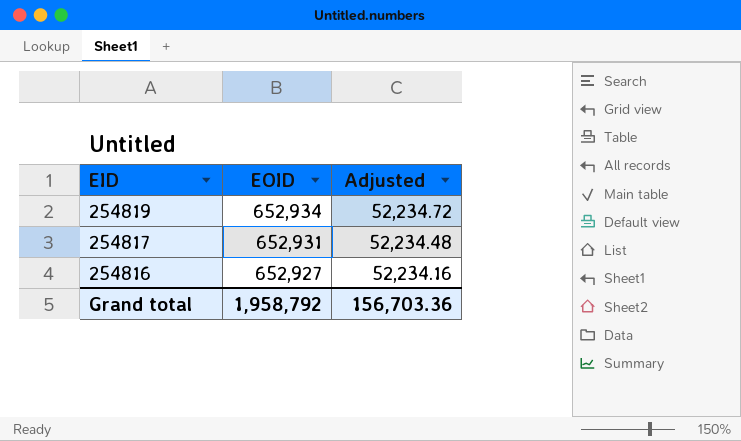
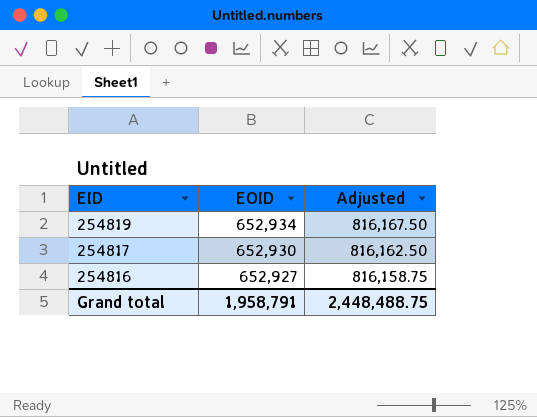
column Adjusted | formula: [EOID] * 0.08 -> [EOID] * 1.25
254817 | EOID: 652,931 -> 652,930
Grand total | EOID: 1,958,792 -> 1,958,791
Grand total | Adjusted: 156,703.36 -> 2,448,488.75

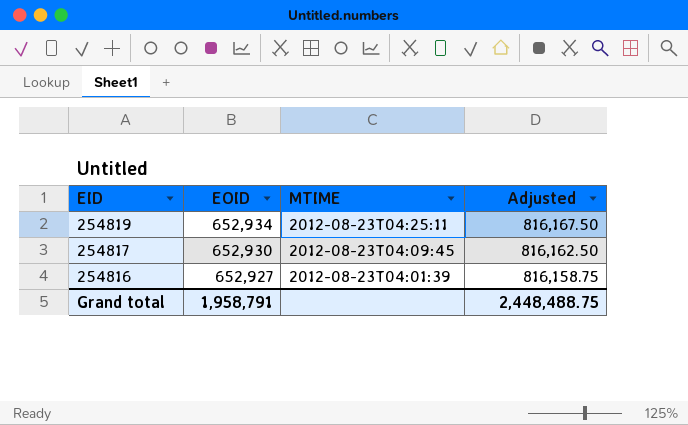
column MTIME | position: none -> 3

